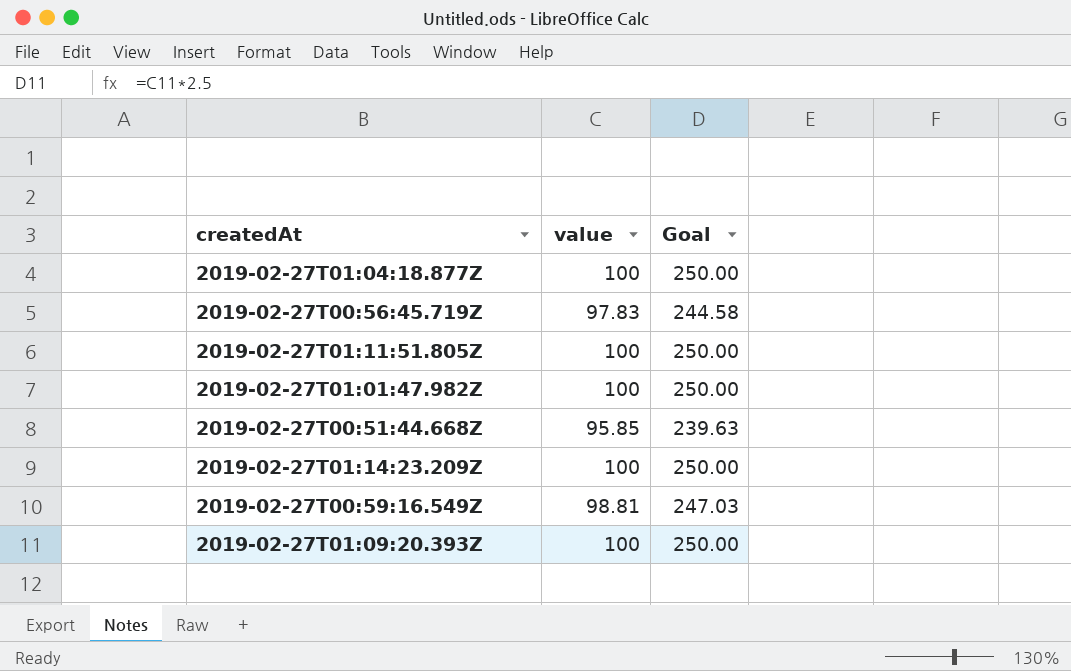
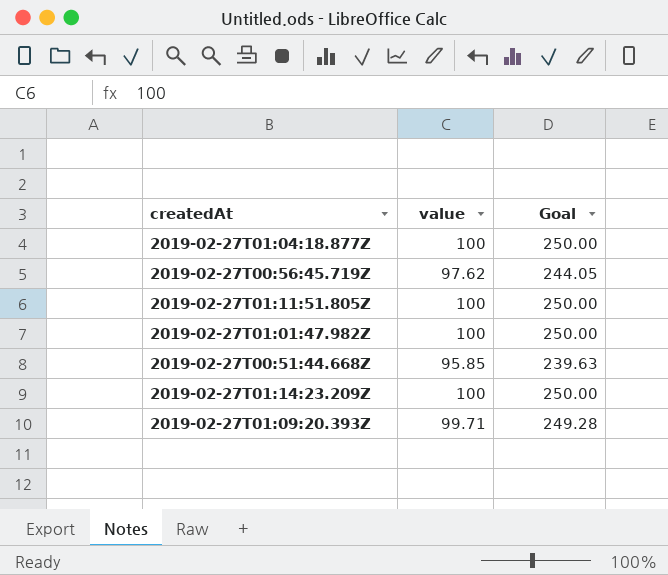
row 2019-02-27T00:59:16.549Z: 98.81 | 247.03 -> none
2019-02-27T00:56:45.719Z | value: 97.83 -> 97.62
2019-02-27T00:56:45.719Z | Goal: 244.58 -> 244.05
2019-02-27T01:09:20.393Z | value: 100 -> 99.71
2019-02-27T01:09:20.393Z | Goal: 250.00 -> 249.28

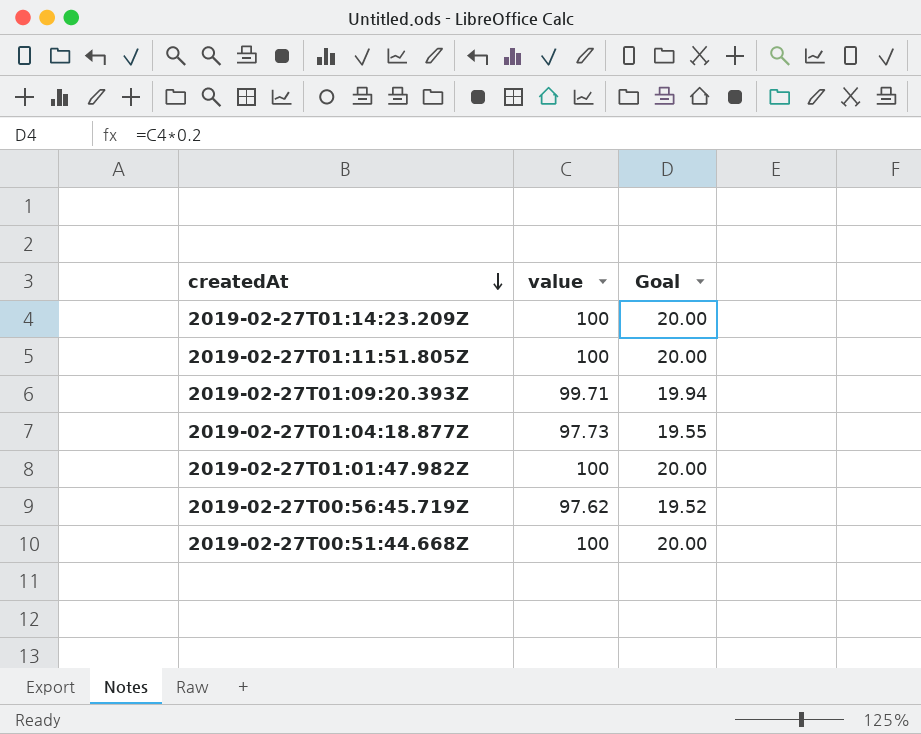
row order: none -> createdAt descending
column Goal | formula: [value] * 2.5 -> [value] * 0.2
2019-02-27T01:04:18.877Z | value: 100 -> 97.73
2019-02-27T00:51:44.668Z | value: 95.85 -> 100

